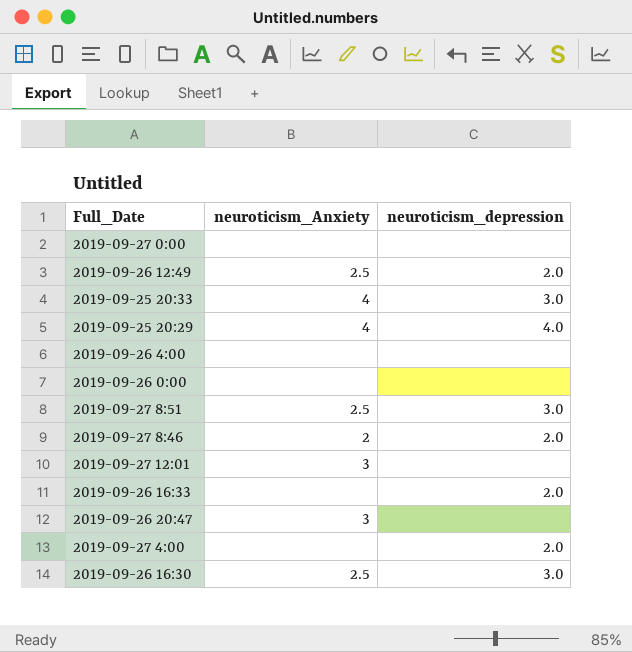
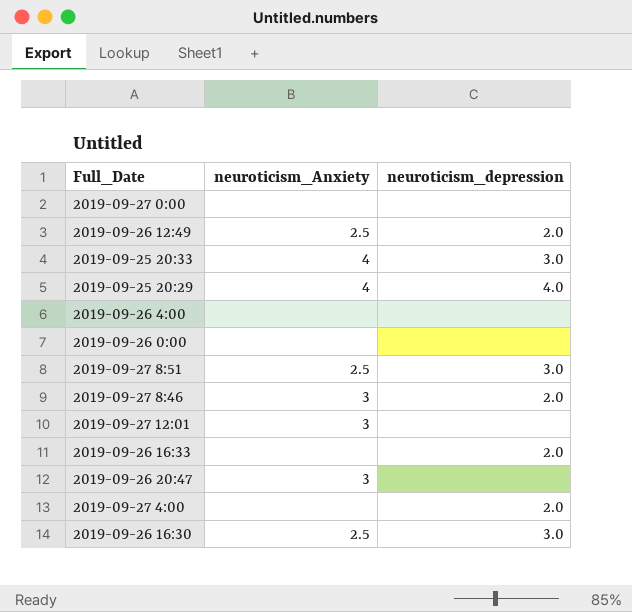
2019-09-27 8:46 | neuroticism_Anxiety: 2 -> 3

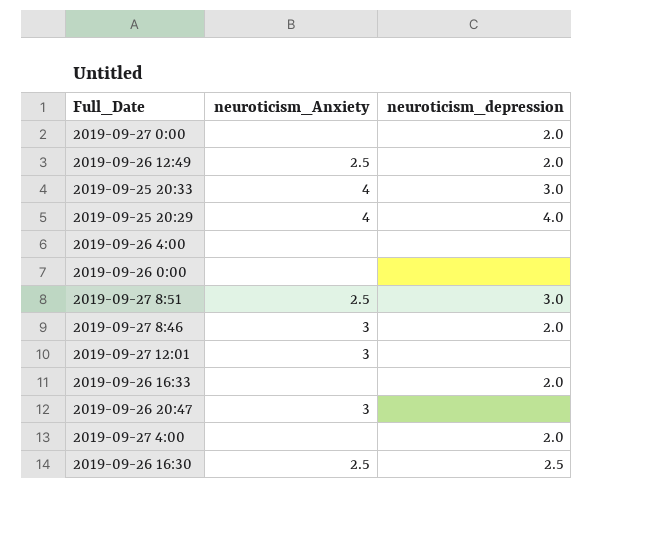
2019-09-27 0:00 | neuroticism_depression: none -> 2.0
2019-09-26 16:30 | neuroticism_depression: 3.0 -> 2.5

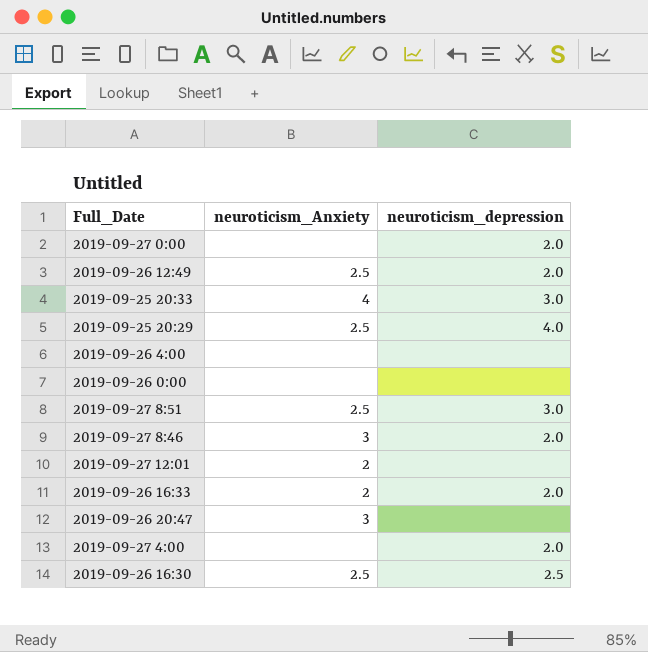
2019-09-25 20:29 | neuroticism_Anxiety: 4 -> 2.5
2019-09-27 12:01 | neuroticism_Anxiety: 3 -> 2
2019-09-26 16:33 | neuroticism_Anxiety: none -> 2

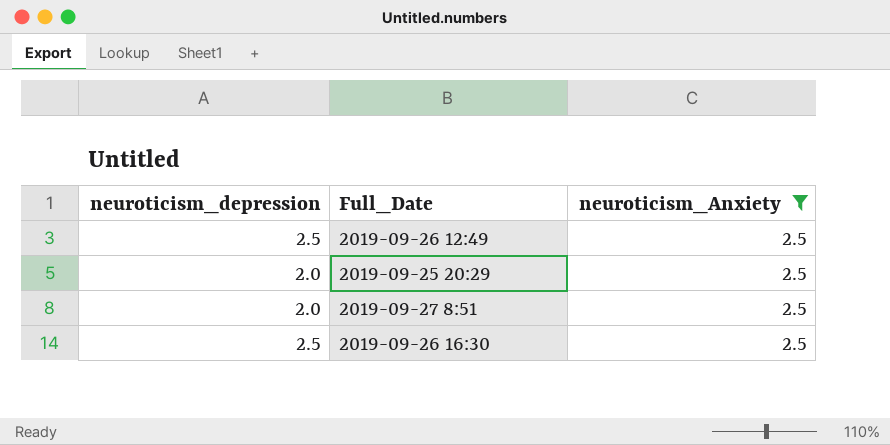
filter: none -> neuroticism_Anxiety = 2.5
column neuroticism_depression | position: 3 -> 1
2019-09-26 12:49 | neuroticism_depression: 2.0 -> 2.5
2019-09-25 20:29 | neuroticism_depression: 4.0 -> 2.0
2019-09-27 8:51 | neuroticism_depression: 3.0 -> 2.0

